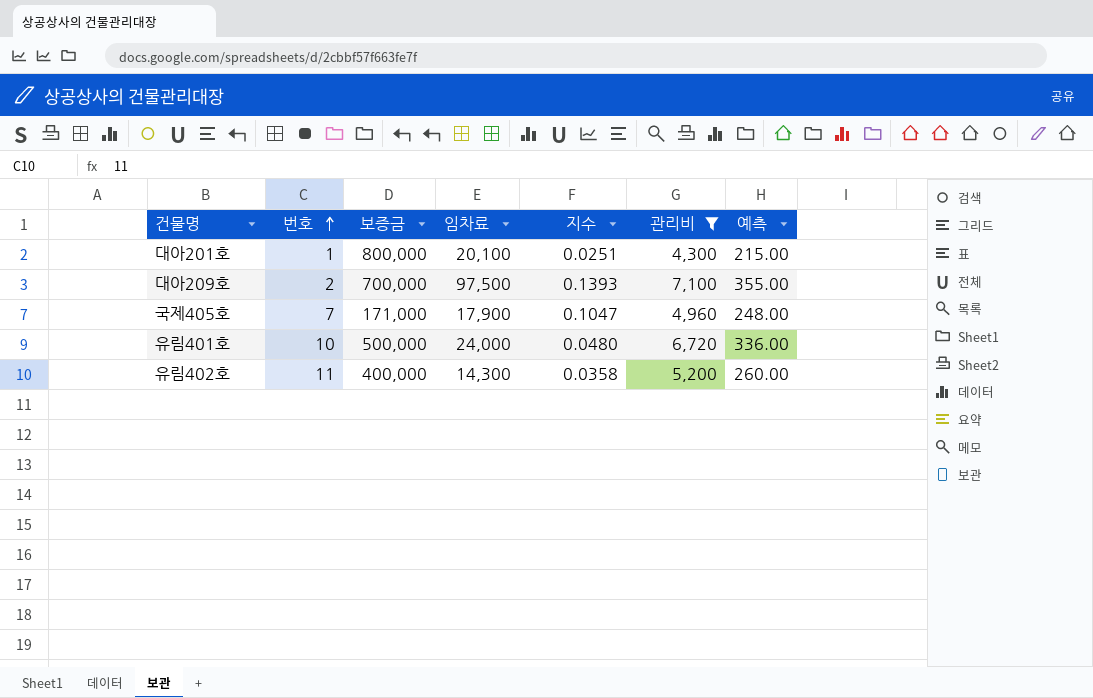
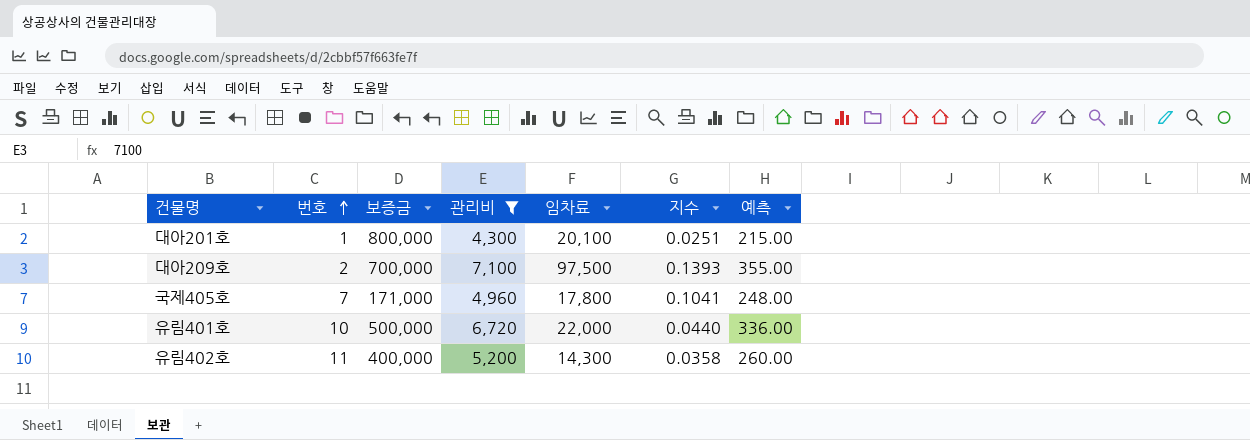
column 관리비 | position: 6 -> 4
국제405호 | 임차료: 17,900 -> 17,800
국제405호 | 지수: 0.1047 -> 0.1041
유림401호 | 임차료: 24,000 -> 22,000
유림401호 | 지수: 0.0480 -> 0.0440

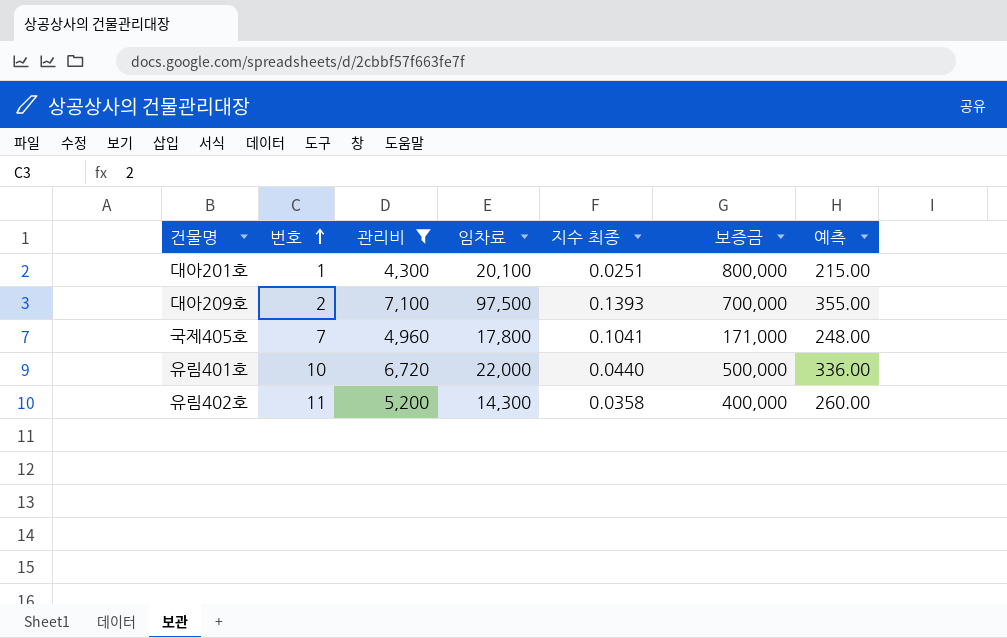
column name: 지수 -> 지수 최종
column 보증금 | position: 3 -> 6

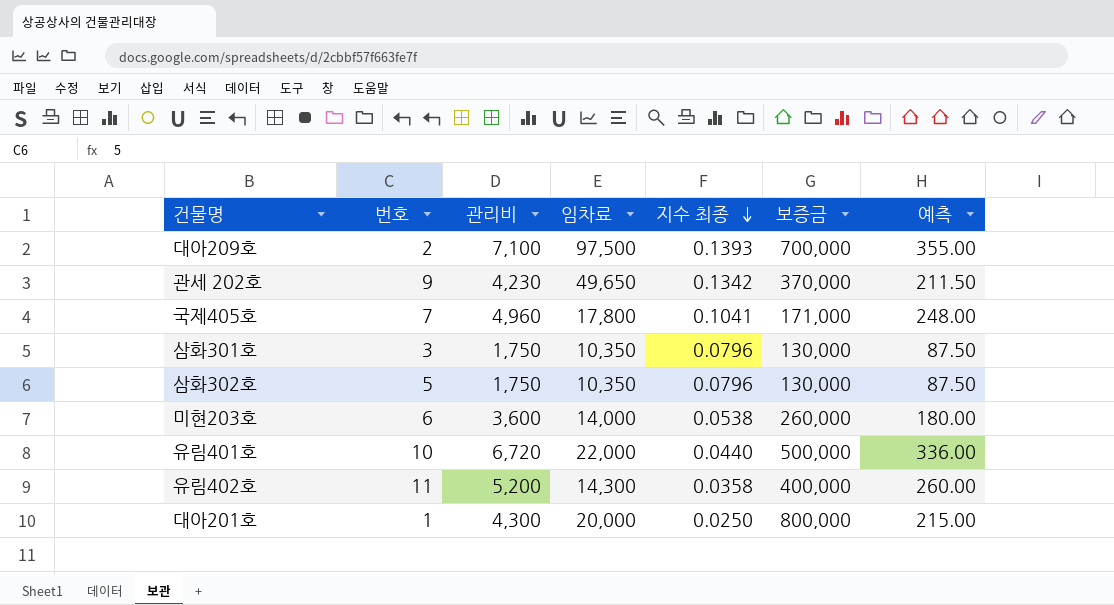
filter: 관리비 >= 4,300 -> none
row order: 번호 ascending -> 지수 최종 descending
대아201호 | 임차료: 20,100 -> 20,000
대아201호 | 지수 최종: 0.0251 -> 0.0250

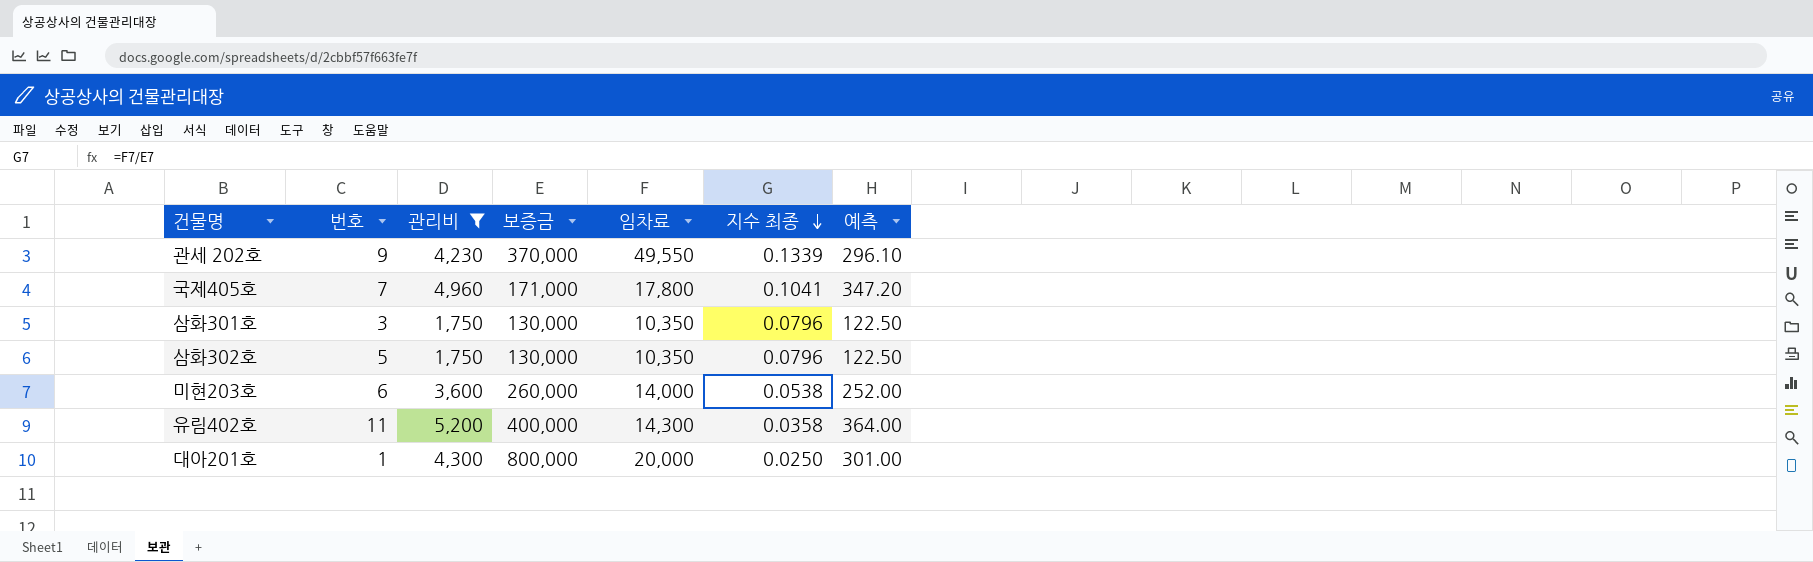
filter: none -> 관리비 <= 5,200
column 보증금 | position: 6 -> 4
column 예측 | formula: [관리비] * 0.05 -> [관리비] * 0.07
관세 202호 | 임차료: 49,650 -> 49,550
관세 202호 | 지수 최종: 0.1342 -> 0.1339

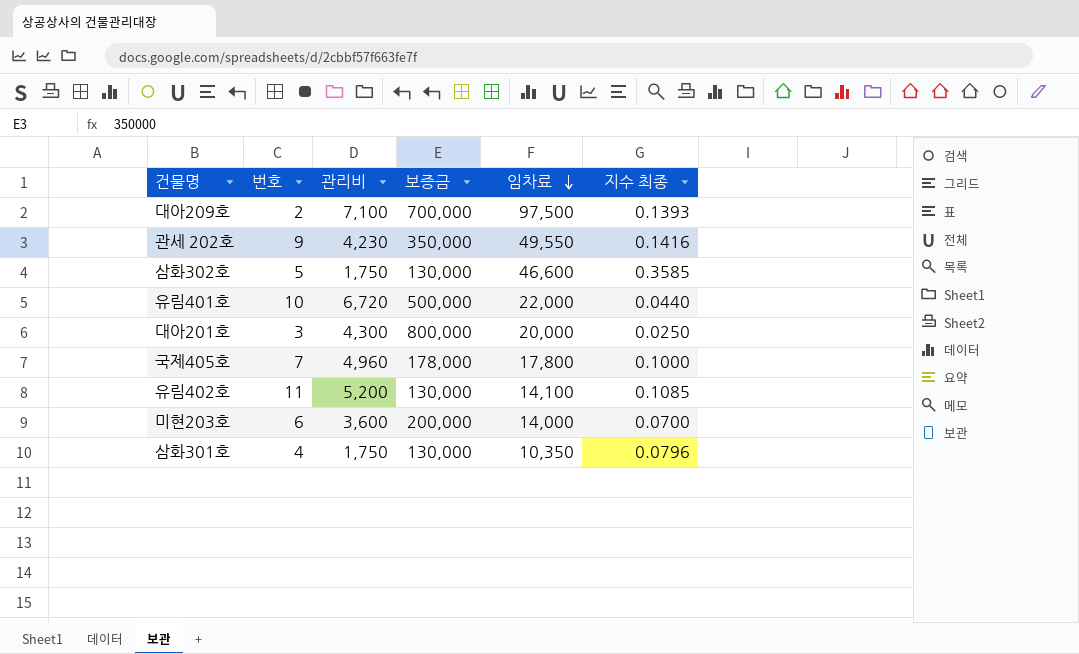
filter: 관리비 <= 5,200 -> none
row order: 지수 최종 descending -> 임차료 descending
column 예측 | formula: [관리비] * 0.07 -> none
관세 202호 | 보증금: 370,000 -> 350,000
관세 202호 | 지수 최종: 0.1339 -> 0.1416
삼화302호 | 임차료: 10,350 -> 46,600
삼화302호 | 지수 최종: 0.0796 -> 0.3585
대아201호 | 번호: 1 -> 3
국제405호 | 보증금: 171,000 -> 178,000
국제405호 | 지수 최종: 0.1041 -> 0.1000
유림402호 | 보증금: 400,000 -> 130,000
유림402호 | 임차료: 14,300 -> 14,100
유림402호 | 지수 최종: 0.0358 -> 0.1085
미현203호 | 보증금: 260,000 -> 200,000
미현203호 | 지수 최종: 0.0538 -> 0.0700
삼화301호 | 번호: 3 -> 4

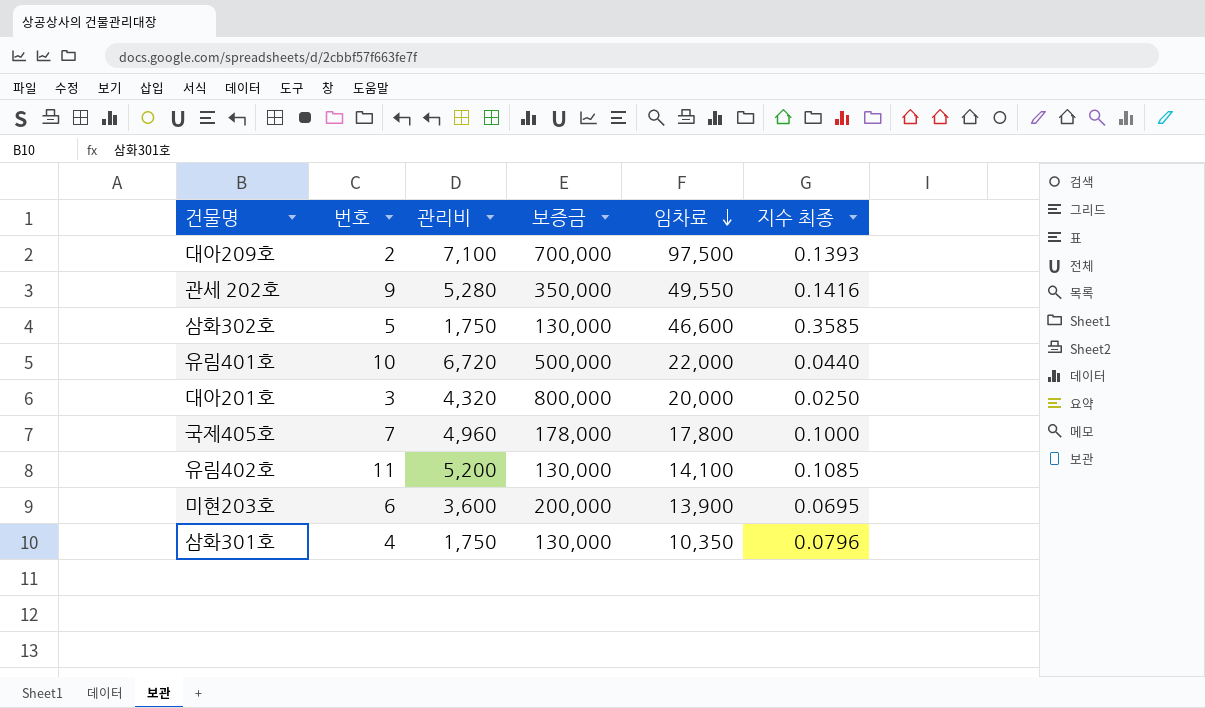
관세 202호 | 관리비: 4,230 -> 5,280
대아201호 | 관리비: 4,300 -> 4,320
미현203호 | 임차료: 14,000 -> 13,900
미현203호 | 지수 최종: 0.0700 -> 0.0695

